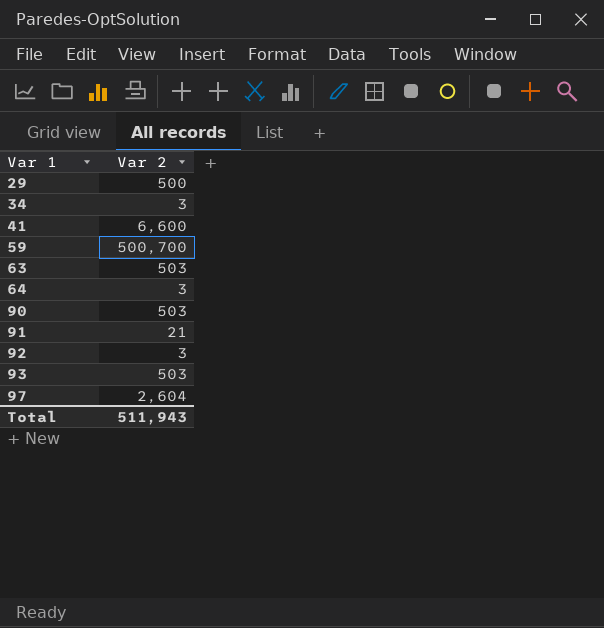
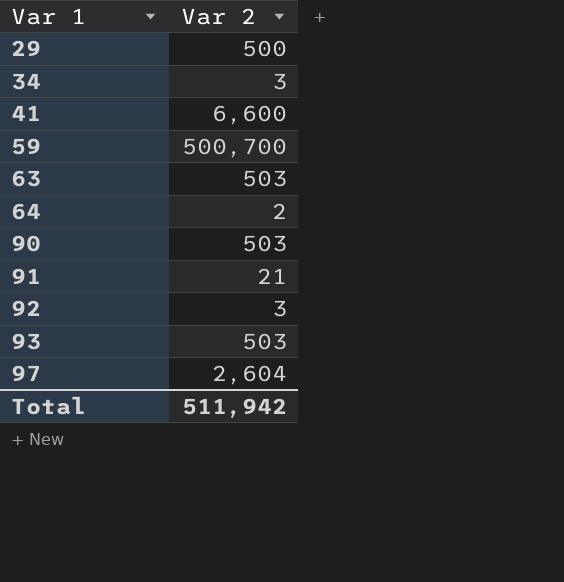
64 | Var 2: 3 -> 2
Total | Var 2: 511,943 -> 511,942

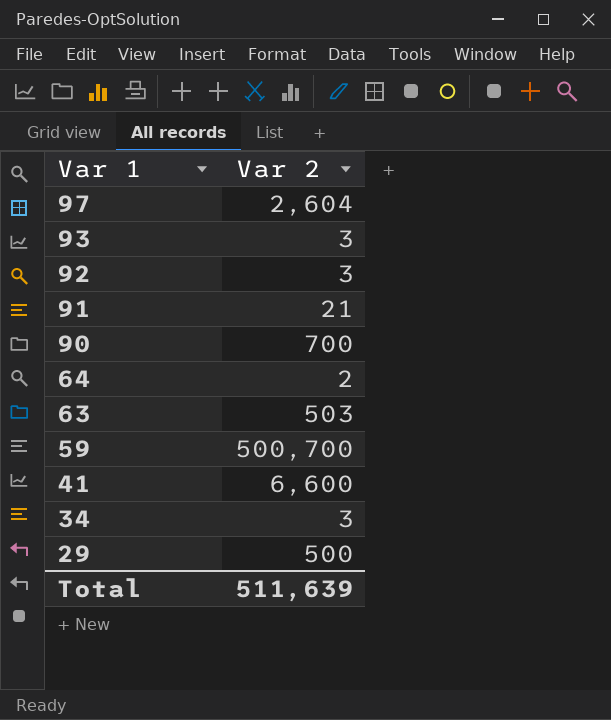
row order: Var 1 ascending -> Var 1 descending
93 | Var 2: 503 -> 3
90 | Var 2: 503 -> 700
Total | Var 2: 511,942 -> 511,639

